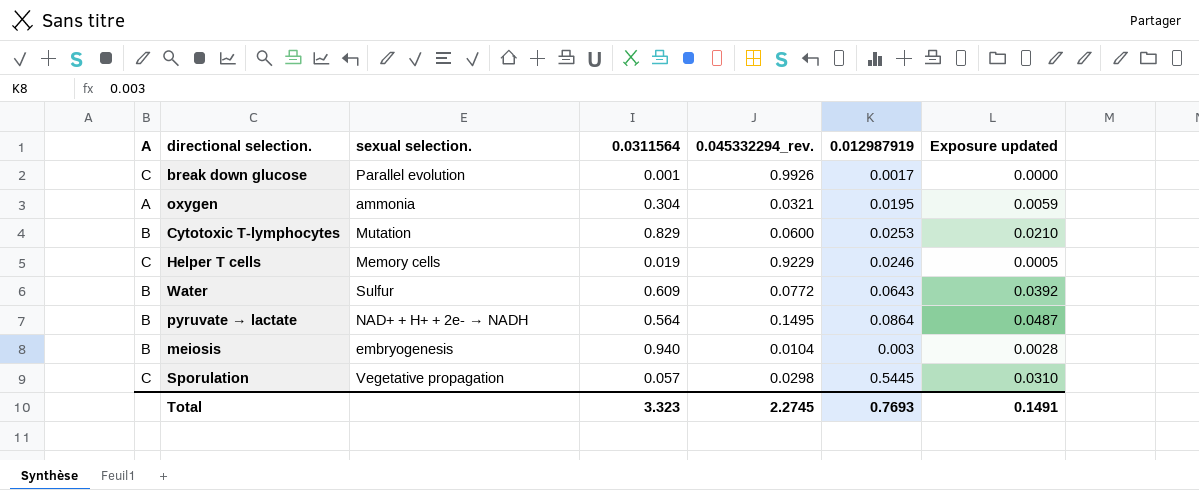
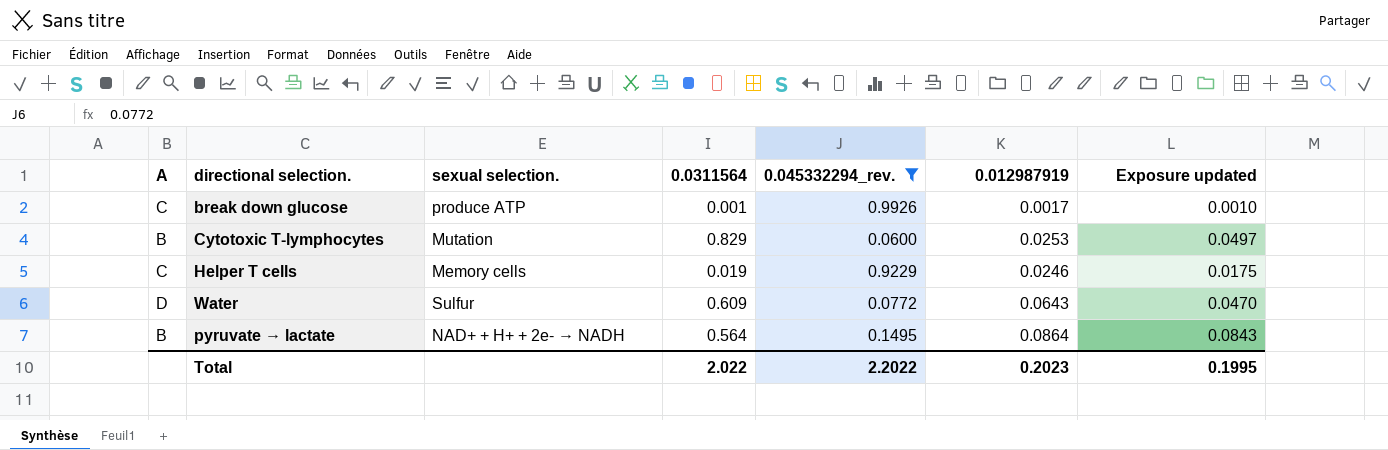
filter: none -> 0.045332294_rev. >= 0.0600
column Exposure updated | formula: [0.0311564] * [0.012987919] -> [0.0311564] * [0.045332294_rev.]
break down glucose | sexual selection.: Parallel evolution -> produce ATP
Water | A: B -> D
Total | 0.0311564: 3.323 -> 2.022
Total | 0.045332294_rev.: 2.2745 -> 2.2022
Total | 0.012987919: 0.7693 -> 0.2023
Total | Exposure updated: 0.1491 -> 0.1995

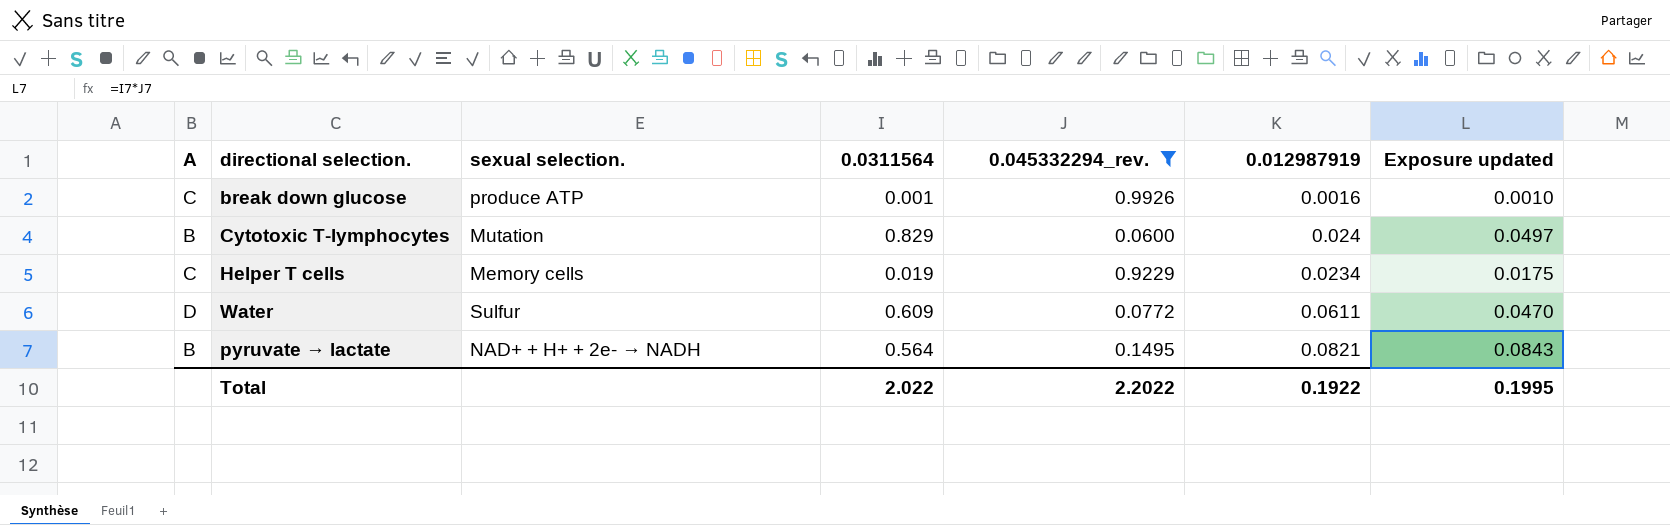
break down glucose | 0.012987919: 0.0017 -> 0.0016
Cytotoxic T-lymphocytes | 0.012987919: 0.0253 -> 0.024
Helper T cells | 0.012987919: 0.0246 -> 0.0234
Water | 0.012987919: 0.0643 -> 0.0611
pyruvate → lactate | 0.012987919: 0.0864 -> 0.0821
Total | 0.012987919: 0.2023 -> 0.1922

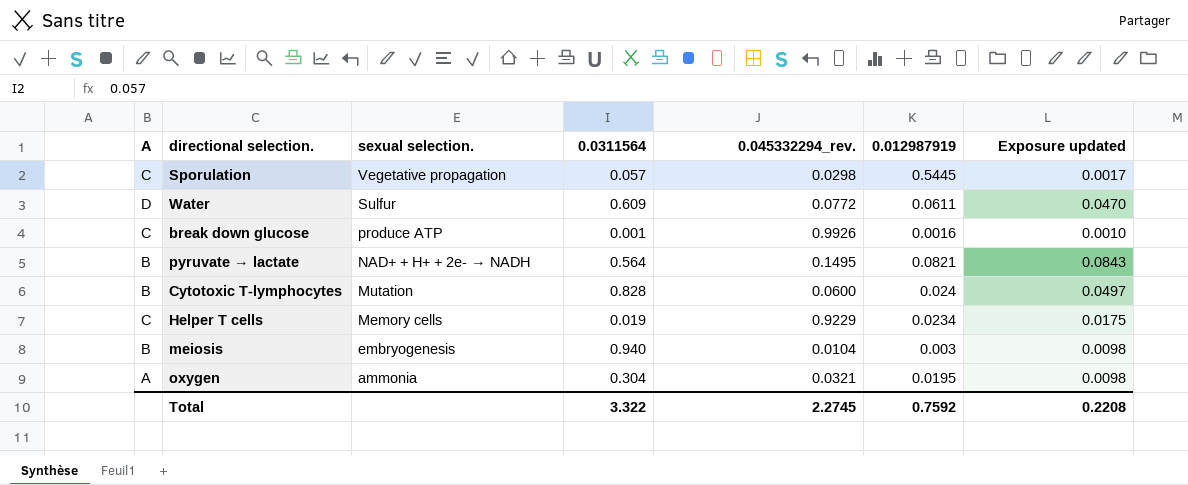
filter: 0.045332294_rev. >= 0.0600 -> none
row order: none -> sexual selection. descending
Cytotoxic T-lymphocytes | 0.0311564: 0.829 -> 0.828
Total | 0.0311564: 2.022 -> 3.322
Total | 0.045332294_rev.: 2.2022 -> 2.2745
Total | 0.012987919: 0.1922 -> 0.7592
Total | Exposure updated: 0.1995 -> 0.2208

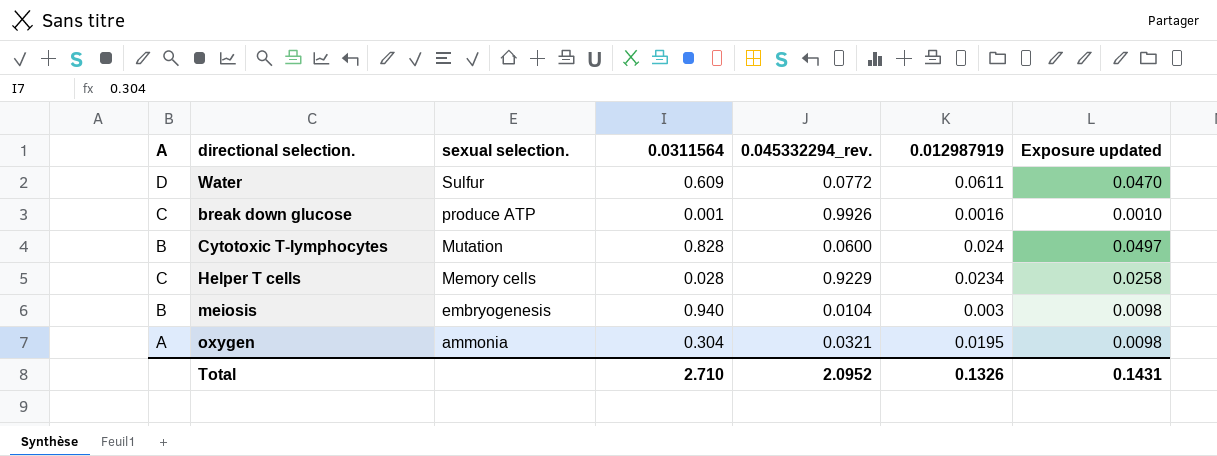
row Sporulation: C | Vegetative propagation | 0.057 | 0.0298 | 0.5445 | 0.0017 -> none
row pyruvate → lactate: B | NAD+ + H+ + 2e- → NADH | 0.564 | 0.1495 | 0.0821 | 0.0843 -> none
Helper T cells | 0.0311564: 0.019 -> 0.028
Helper T cells | Exposure updated: 0.0175 -> 0.0258
Total | 0.0311564: 3.322 -> 2.710
Total | 0.045332294_rev.: 2.2745 -> 2.0952
Total | 0.012987919: 0.7592 -> 0.1326
Total | Exposure updated: 0.2208 -> 0.1431

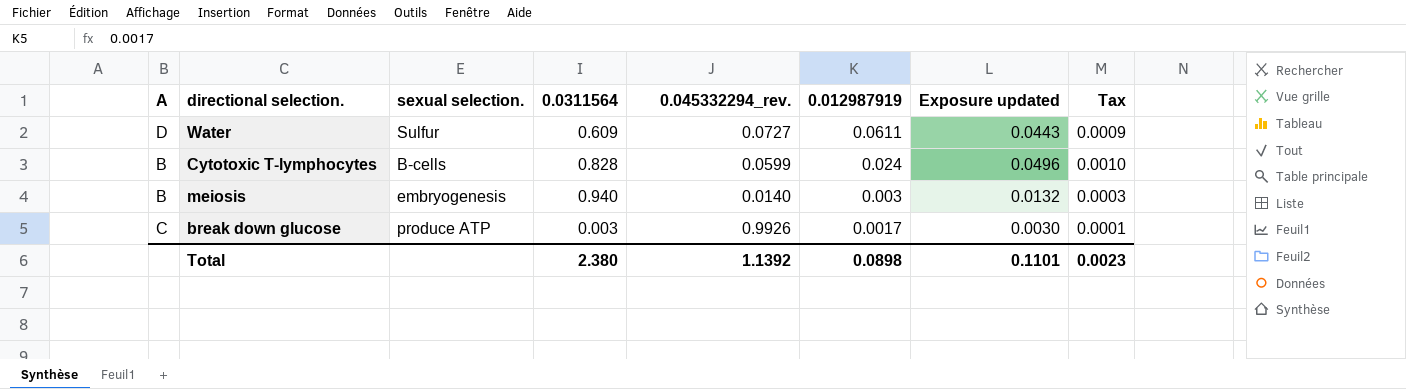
row order: sexual selection. descending -> 0.012987919 descending
column Tax | formula: none -> [Exposure updated] * 0.02
row Helper T cells: C | Memory cells | 0.028 | 0.9229 | 0.0234 | 0.0258 -> none
row oxygen: A | ammonia | 0.304 | 0.0321 | 0.0195 | 0.0098 -> none
Water | 0.045332294_rev.: 0.0772 -> 0.0727
Water | Exposure updated: 0.0470 -> 0.0443
Cytotoxic T-lymphocytes | sexual selection.: Mutation -> B-cells
Cytotoxic T-lymphocytes | 0.045332294_rev.: 0.0600 -> 0.0599
Cytotoxic T-lymphocytes | Exposure updated: 0.0497 -> 0.0496
meiosis | 0.045332294_rev.: 0.0104 -> 0.0140
meiosis | Exposure updated: 0.0098 -> 0.0132
break down glucose | 0.0311564: 0.001 -> 0.003
break down glucose | 0.012987919: 0.0016 -> 0.0017
break down glucose | Exposure updated: 0.0010 -> 0.0030
Total | 0.0311564: 2.710 -> 2.380
Total | 0.045332294_rev.: 2.0952 -> 1.1392
Total | 0.012987919: 0.1326 -> 0.0898
Total | Exposure updated: 0.1431 -> 0.1101

